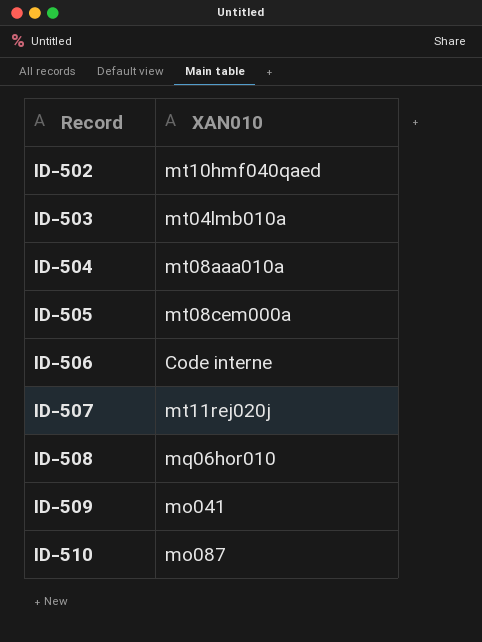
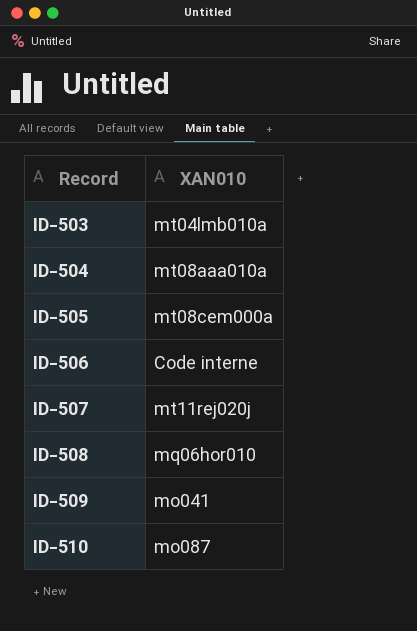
row ID-502: mt10hmf040qaed -> none

